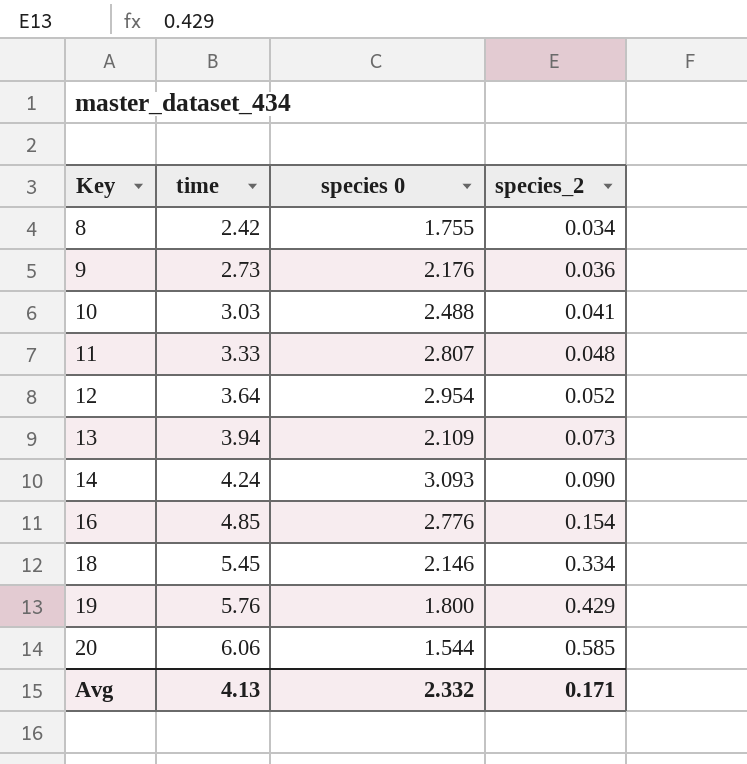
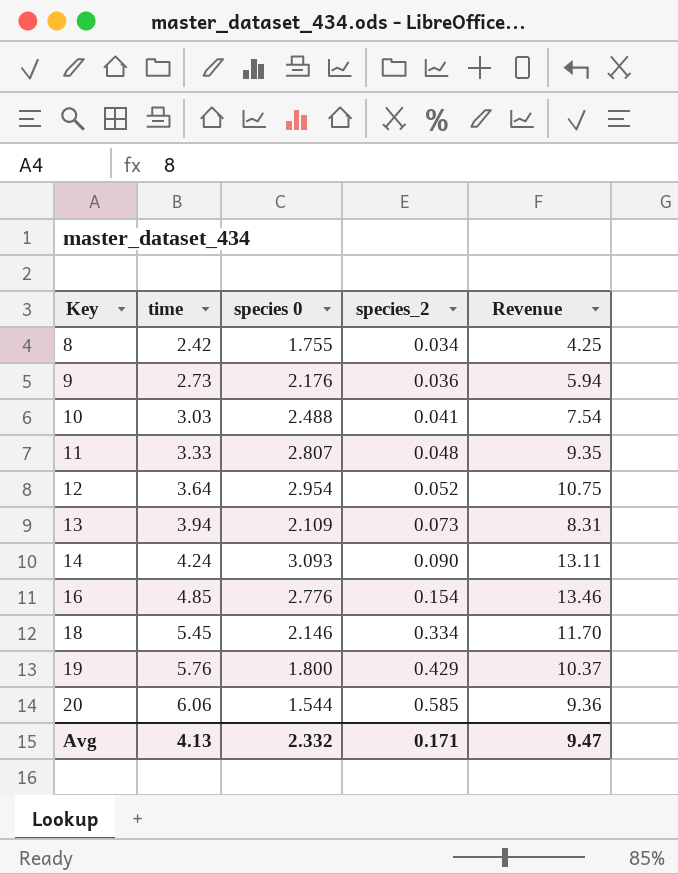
column Revenue | formula: none -> [time] * [species 0]

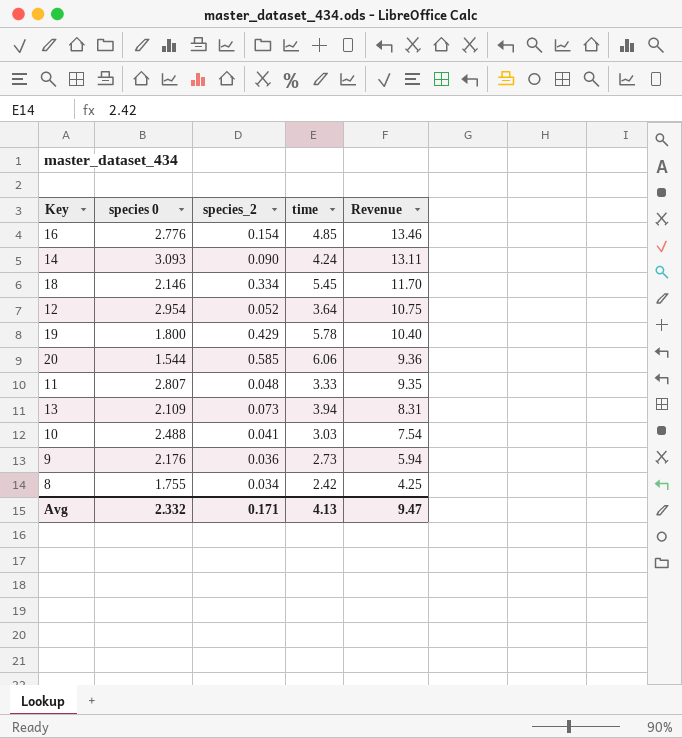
row order: Key ascending -> Revenue descending
column time | position: 2 -> 4
19 | time: 5.76 -> 5.78
19 | Revenue: 10.37 -> 10.40

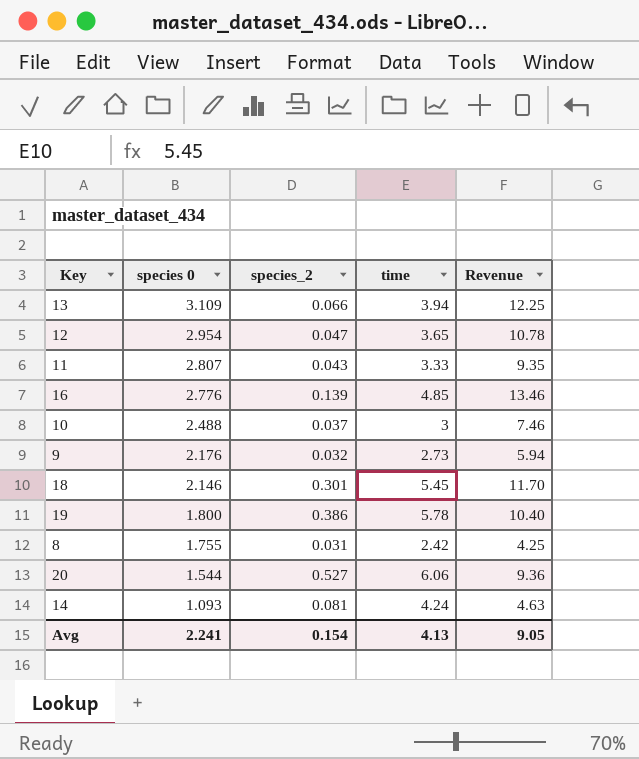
row order: Revenue descending -> species 0 descending
13 | species 0: 2.109 -> 3.109
13 | species_2: 0.073 -> 0.066
13 | Revenue: 8.31 -> 12.25
12 | species_2: 0.052 -> 0.047
12 | time: 3.64 -> 3.65
12 | Revenue: 10.75 -> 10.78
11 | species_2: 0.048 -> 0.043
16 | species_2: 0.154 -> 0.139
10 | species_2: 0.041 -> 0.037
10 | time: 3.03 -> 3
10 | Revenue: 7.54 -> 7.46
9 | species_2: 0.036 -> 0.032
18 | species_2: 0.334 -> 0.301
19 | species_2: 0.429 -> 0.386
8 | species_2: 0.034 -> 0.031
20 | species_2: 0.585 -> 0.527
14 | species 0: 3.093 -> 1.093
14 | species_2: 0.090 -> 0.081
14 | Revenue: 13.11 -> 4.63
Avg | species 0: 2.332 -> 2.241
Avg | species_2: 0.171 -> 0.154
Avg | Revenue: 9.47 -> 9.05

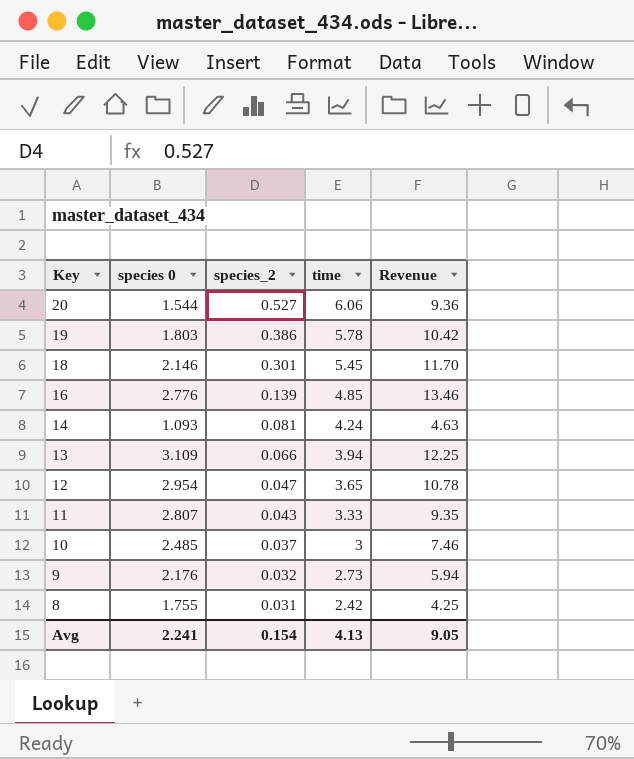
row order: species 0 descending -> Key descending
19 | species 0: 1.800 -> 1.803
19 | Revenue: 10.40 -> 10.42
10 | species 0: 2.488 -> 2.485

